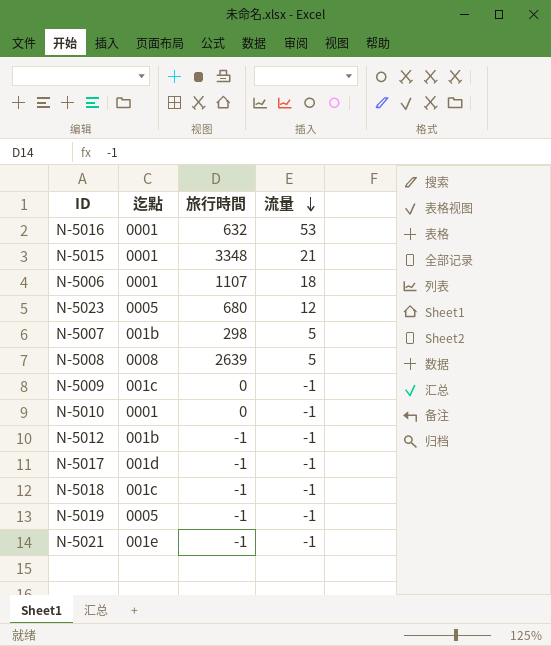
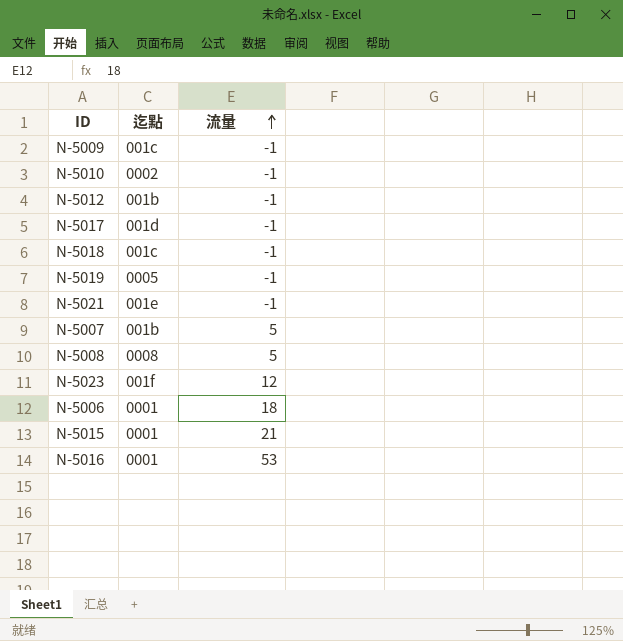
row order: 流量 descending -> 流量 ascending
column 旅行時間 | position: 3 -> none
N-5010 | 迄點: 0001 -> 0002
N-5023 | 迄點: 0005 -> 001f

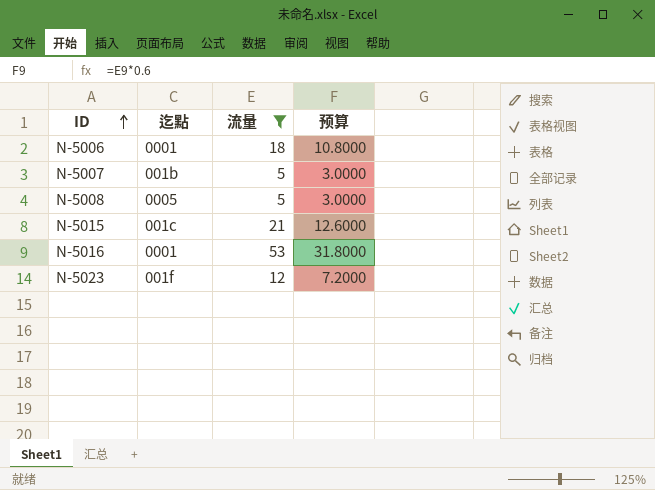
filter: none -> 流量 != -1
row order: 流量 ascending -> ID ascending
column 预算 | formula: none -> [流量] * 0.6
N-5008 | 迄點: 0008 -> 0005
N-5015 | 迄點: 0001 -> 001c

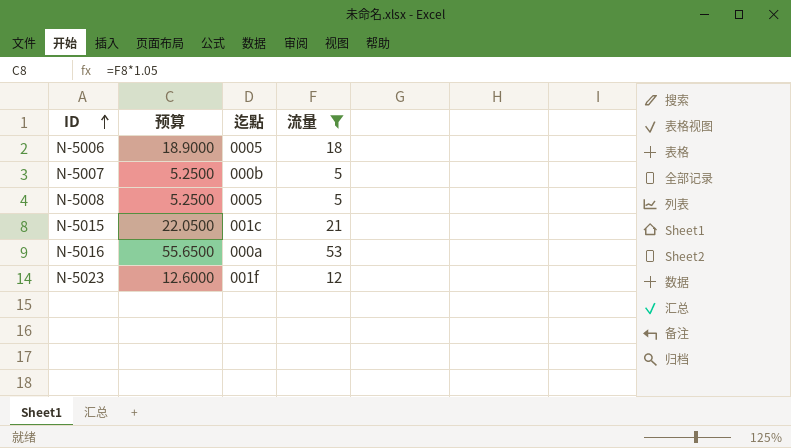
column 预算 | formula: [流量] * 0.6 -> [流量] * 1.05
column 预算 | position: 4 -> 2
N-5006 | 迄點: 0001 -> 0005
N-5007 | 迄點: 001b -> 000b
N-5016 | 迄點: 0001 -> 000a

